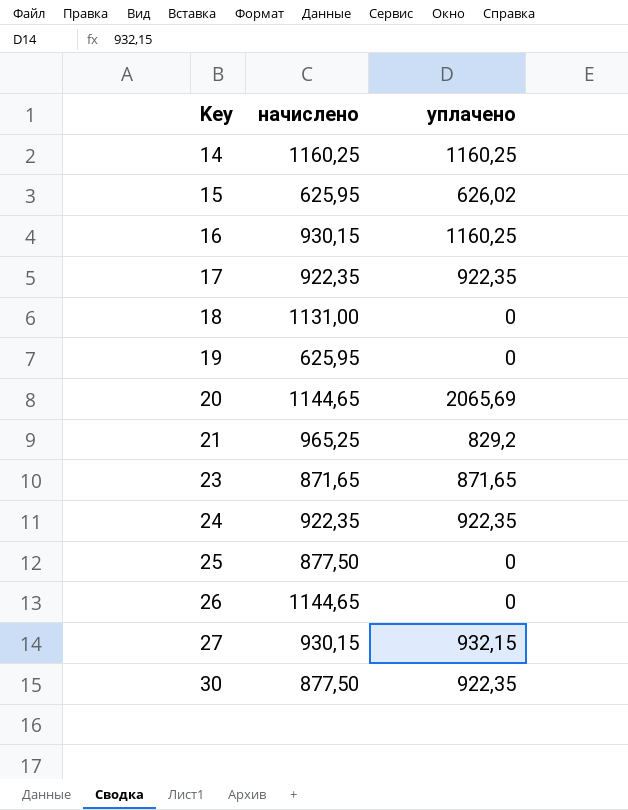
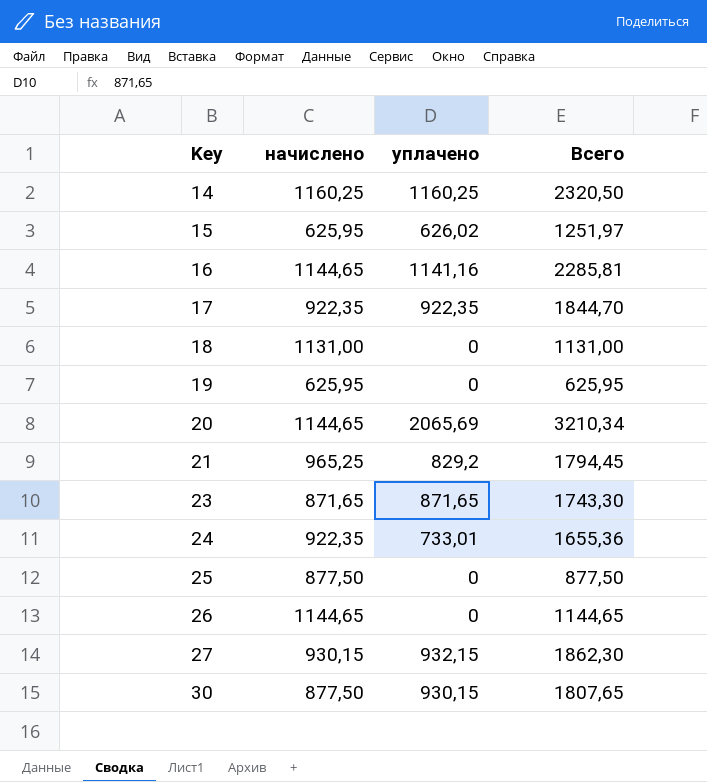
column Всего | formula: none -> [начислено] + [уплачено]
16 | начислено: 930,15 -> 1144,65
16 | уплачено: 1160,25 -> 1141,16
24 | уплачено: 922,35 -> 733,01
30 | уплачено: 922,35 -> 930,15

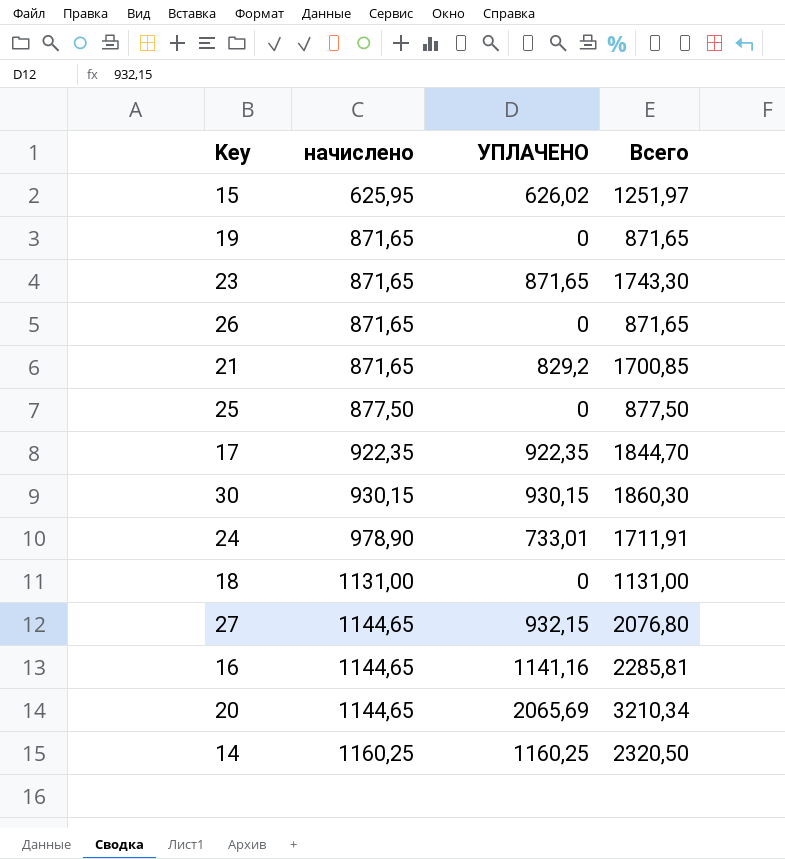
row order: Key ascending -> начислено ascending
column name: уплачено -> УПЛАЧЕНО
19 | начислено: 625,95 -> 871,65
19 | Всего: 625,95 -> 871,65
26 | начислено: 1144,65 -> 871,65
26 | Всего: 1144,65 -> 871,65
21 | начислено: 965,25 -> 871,65
21 | Всего: 1794,45 -> 1700,85
30 | начислено: 877,50 -> 930,15
30 | Всего: 1807,65 -> 1860,30
24 | начислено: 922,35 -> 978,90
24 | Всего: 1655,36 -> 1711,91
27 | начислено: 930,15 -> 1144,65
27 | Всего: 1862,30 -> 2076,80

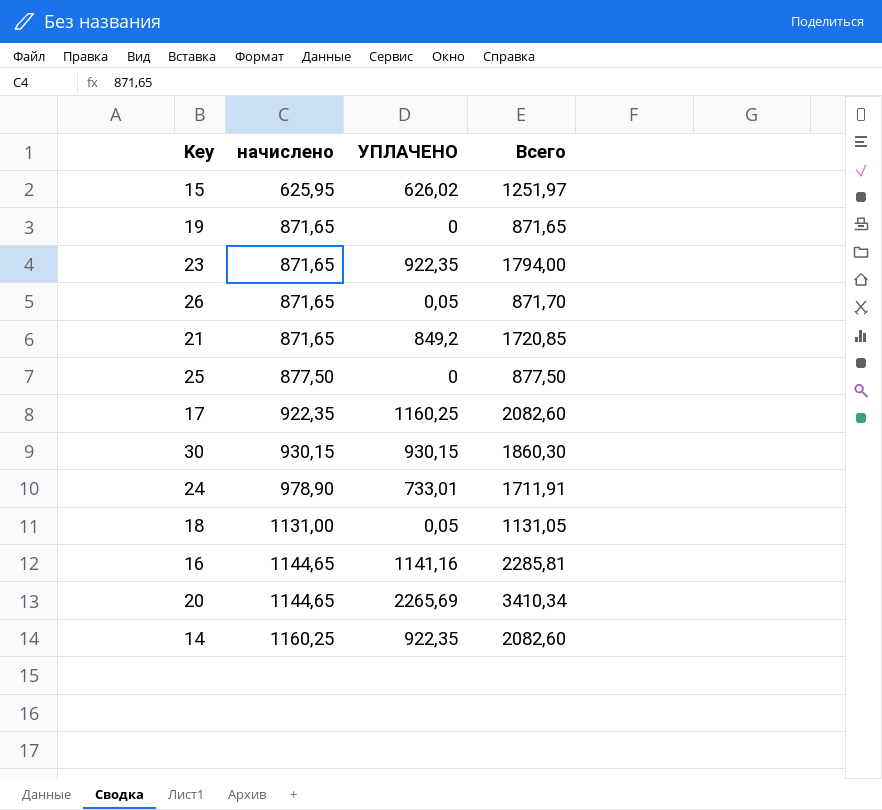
row 27: 1144,65 | 932,15 | 2076,80 -> none
23 | УПЛАЧЕНО: 871,65 -> 922,35
23 | Всего: 1743,30 -> 1794,00
26 | УПЛАЧЕНО: 0 -> 0,05
26 | Всего: 871,65 -> 871,70
21 | УПЛАЧЕНО: 829,2 -> 849,2
21 | Всего: 1700,85 -> 1720,85
17 | УПЛАЧЕНО: 922,35 -> 1160,25
17 | Всего: 1844,70 -> 2082,60
18 | УПЛАЧЕНО: 0 -> 0,05
18 | Всего: 1131,00 -> 1131,05
20 | УПЛАЧЕНО: 2065,69 -> 2265,69
20 | Всего: 3210,34 -> 3410,34
14 | УПЛАЧЕНО: 1160,25 -> 922,35
14 | Всего: 2320,50 -> 2082,60

